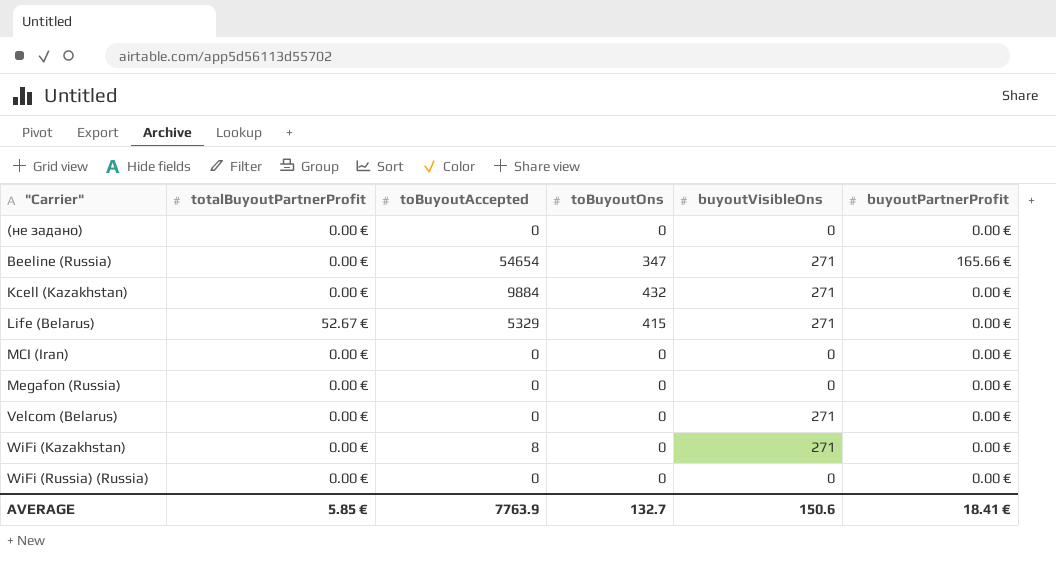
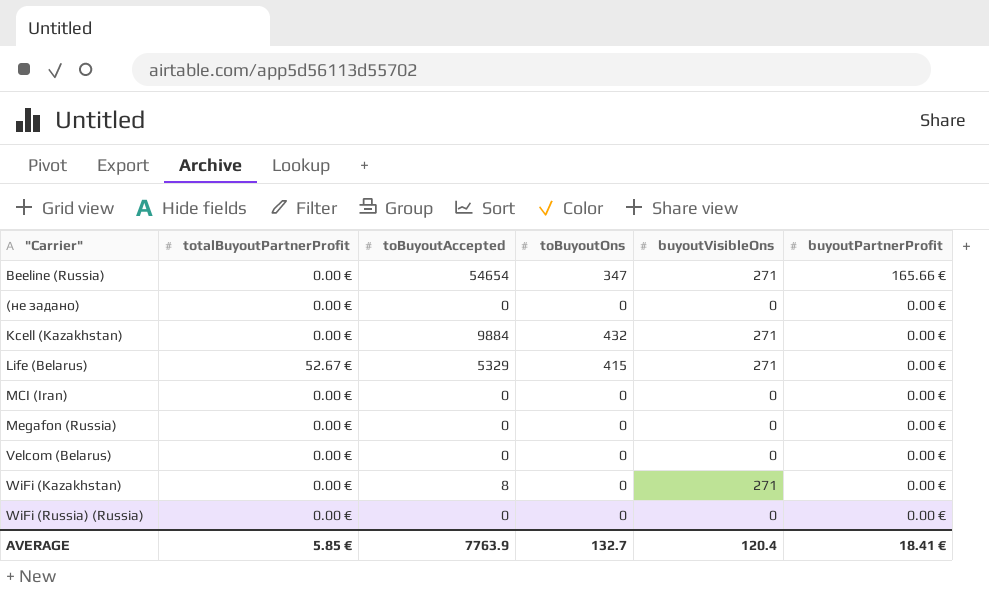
row order: "Carrier" ascending -> buyoutPartnerProfit descending
Velcom (Belarus) | buyoutVisibleOns: 271 -> 0
AVERAGE | buyoutVisibleOns: 150.6 -> 120.4

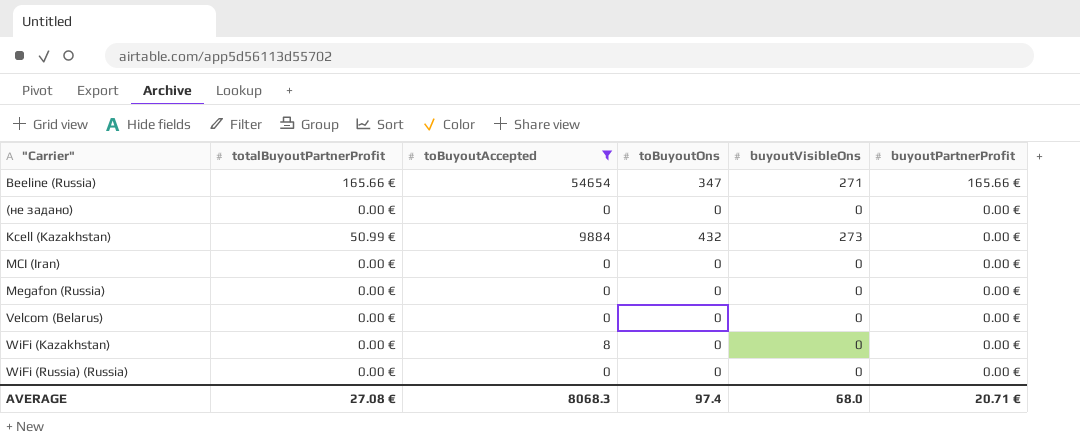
filter: none -> toBuyoutAccepted != 5329
Beeline (Russia) | totalBuyoutPartnerProfit: 0.00 € -> 165.66 €
Kcell (Kazakhstan) | totalBuyoutPartnerProfit: 0.00 € -> 50.99 €
Kcell (Kazakhstan) | buyoutVisibleOns: 271 -> 273
WiFi (Kazakhstan) | buyoutVisibleOns: 271 -> 0
AVERAGE | totalBuyoutPartnerProfit: 5.85 € -> 27.08 €
AVERAGE | toBuyoutAccepted: 7763.9 -> 8068.3
AVERAGE | toBuyoutOns: 132.7 -> 97.4
AVERAGE | buyoutVisibleOns: 120.4 -> 68.0
AVERAGE | buyoutPartnerProfit: 18.41 € -> 20.71 €

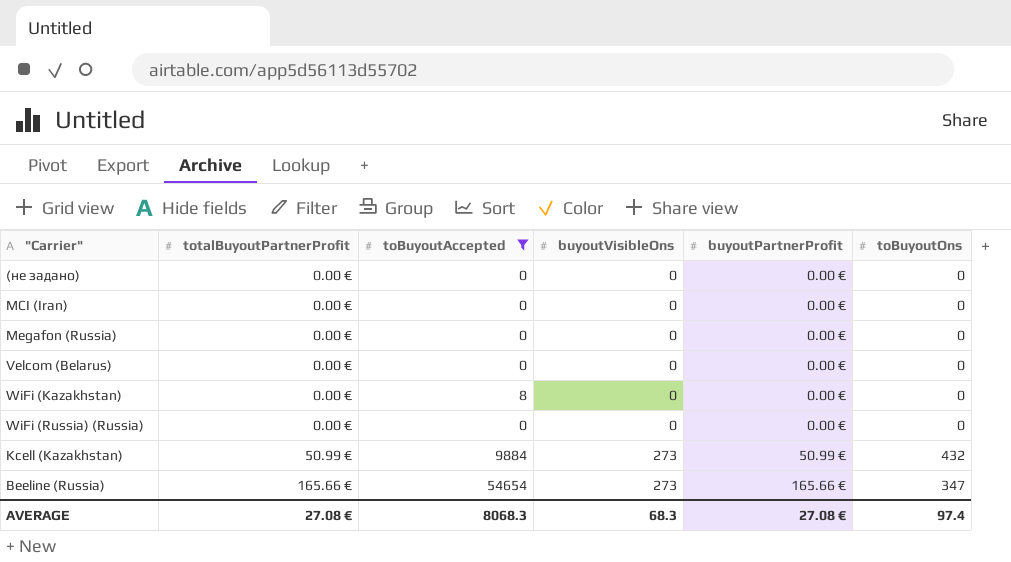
row order: buyoutPartnerProfit descending -> totalBuyoutPartnerProfit ascending
column toBuyoutOns | position: 4 -> 6
Kcell (Kazakhstan) | buyoutPartnerProfit: 0.00 € -> 50.99 €
Beeline (Russia) | buyoutVisibleOns: 271 -> 273
AVERAGE | buyoutVisibleOns: 68.0 -> 68.3
AVERAGE | buyoutPartnerProfit: 20.71 € -> 27.08 €

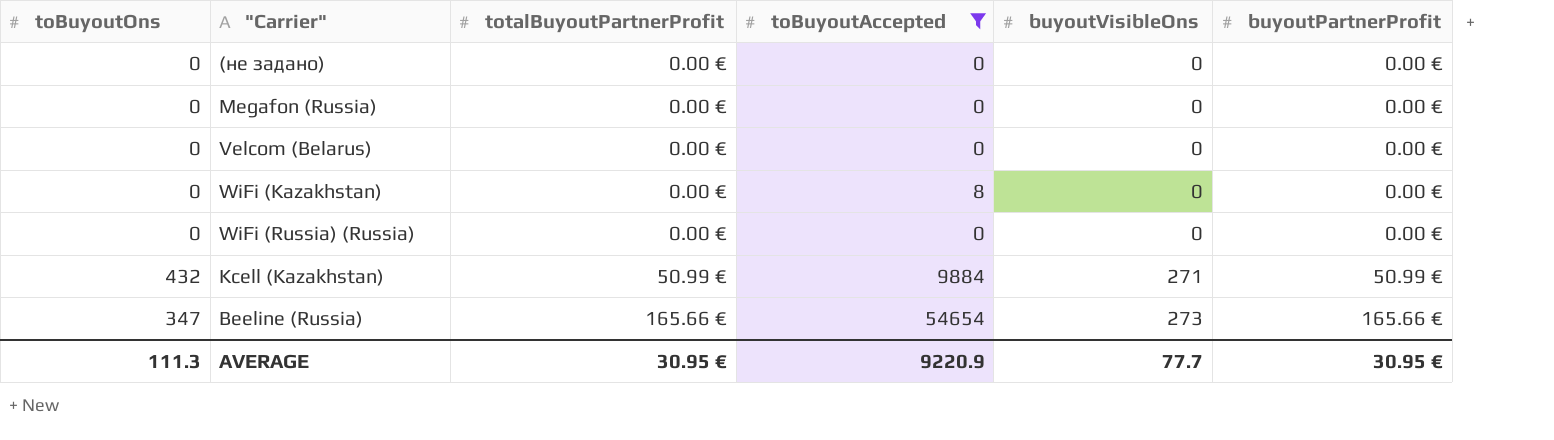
column toBuyoutOns | position: 6 -> 1
row MCI (Iran): 0.00 € | 0 | 0 | 0.00 € | 0 -> none
Kcell (Kazakhstan) | buyoutVisibleOns: 273 -> 271
AVERAGE | toBuyoutOns: 97.4 -> 111.3
AVERAGE | totalBuyoutPartnerProfit: 27.08 € -> 30.95 €
AVERAGE | toBuyoutAccepted: 8068.3 -> 9220.9
AVERAGE | buyoutVisibleOns: 68.3 -> 77.7
AVERAGE | buyoutPartnerProfit: 27.08 € -> 30.95 €

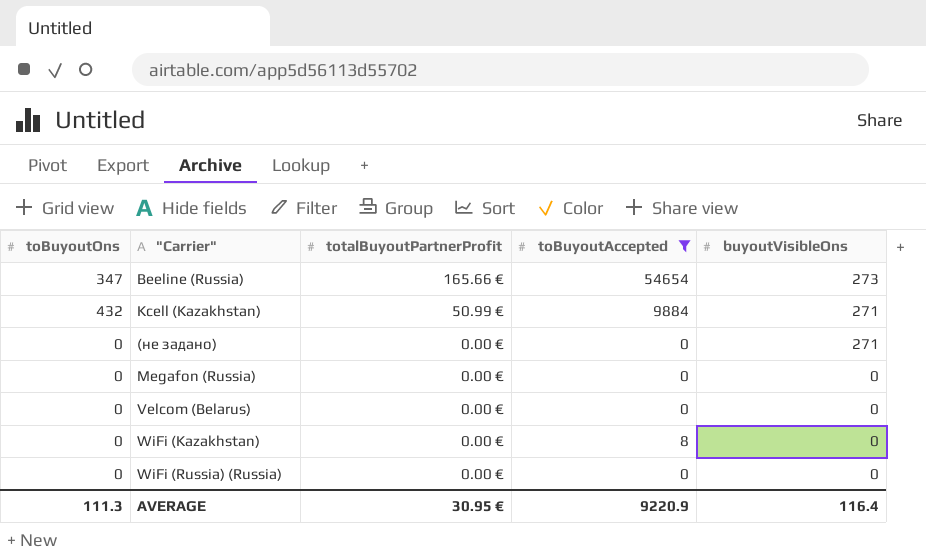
row order: totalBuyoutPartnerProfit ascending -> totalBuyoutPartnerProfit descending
column buyoutPartnerProfit | position: 6 -> none
(не задано) | buyoutVisibleOns: 0 -> 271
AVERAGE | buyoutVisibleOns: 77.7 -> 116.4

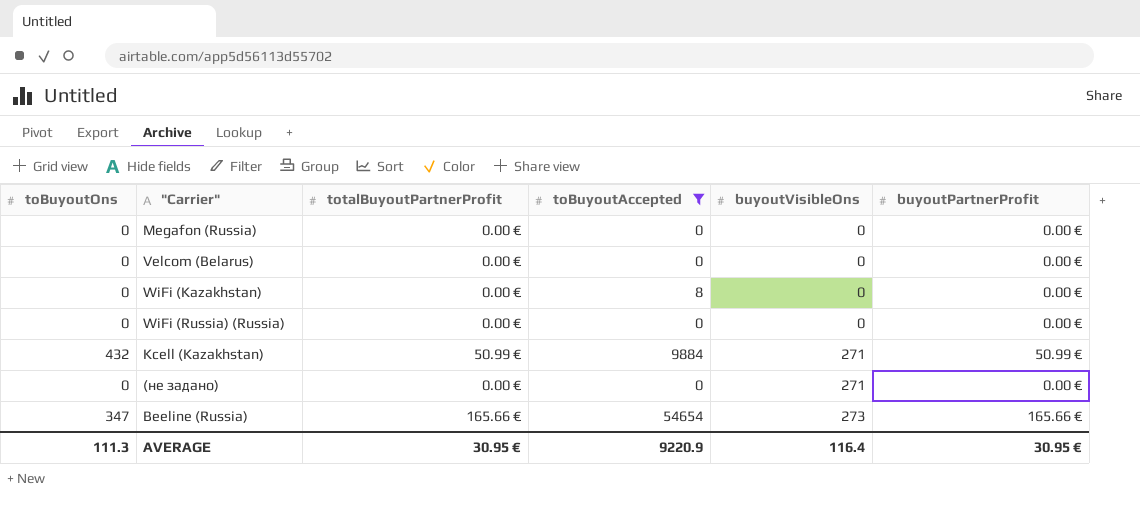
row order: totalBuyoutPartnerProfit descending -> buyoutVisibleOns ascending
column buyoutPartnerProfit | position: none -> 6

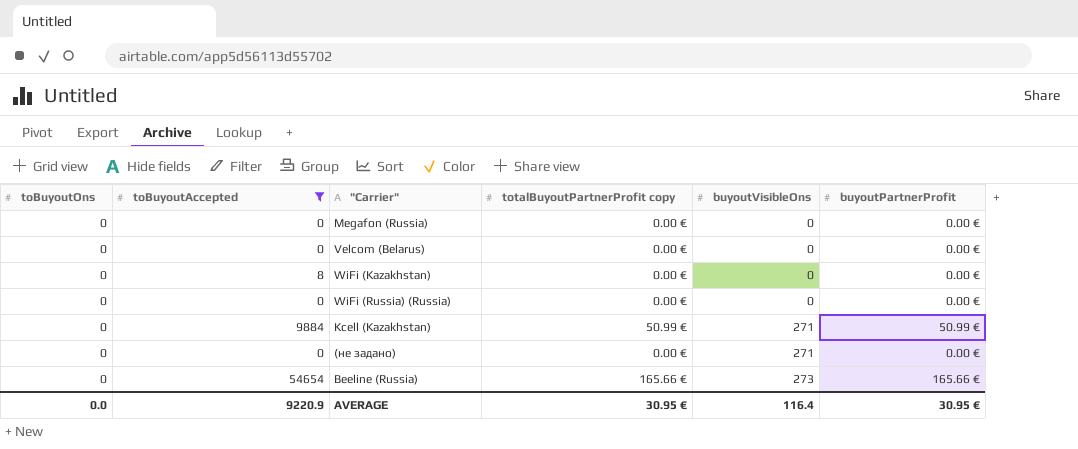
column toBuyoutAccepted | position: 4 -> 2
column name: totalBuyoutPartnerProfit -> totalBuyoutPartnerProfit copy
Kcell (Kazakhstan) | toBuyoutOns: 432 -> 0
Beeline (Russia) | toBuyoutOns: 347 -> 0
AVERAGE | toBuyoutOns: 111.3 -> 0.0

